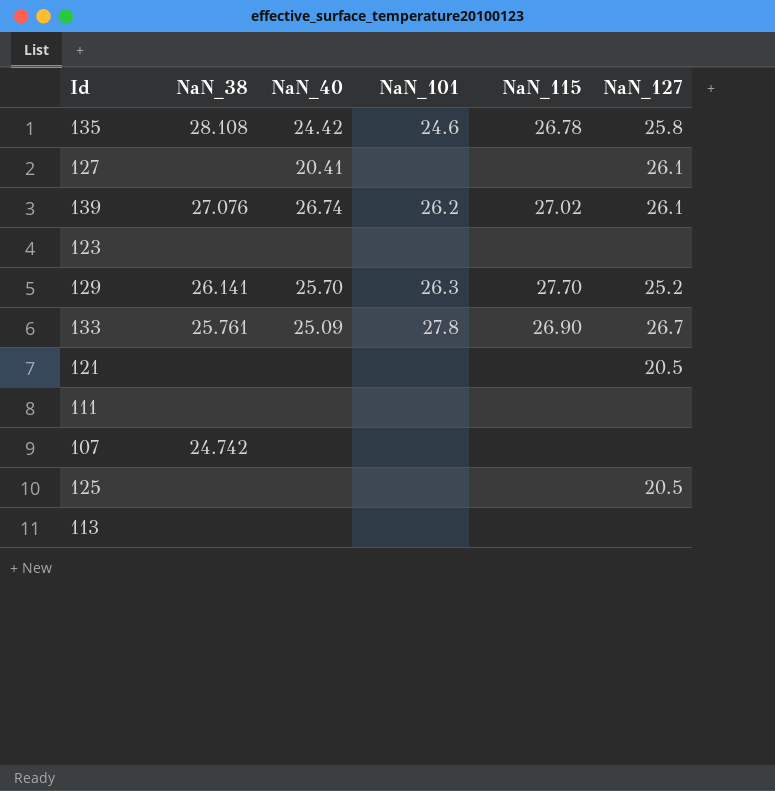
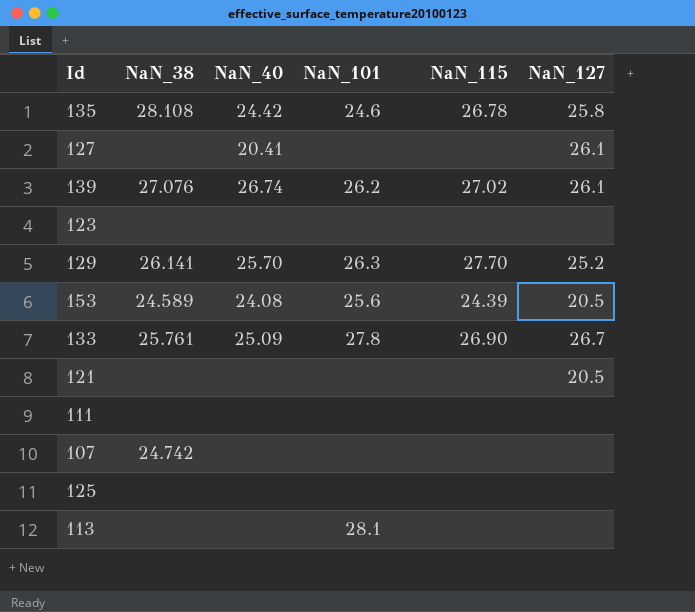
row 153: none -> 24.589 | 24.08 | 25.6 | 24.39 | 20.5
125 | NaN_127: 20.5 -> none
113 | NaN_101: none -> 28.1

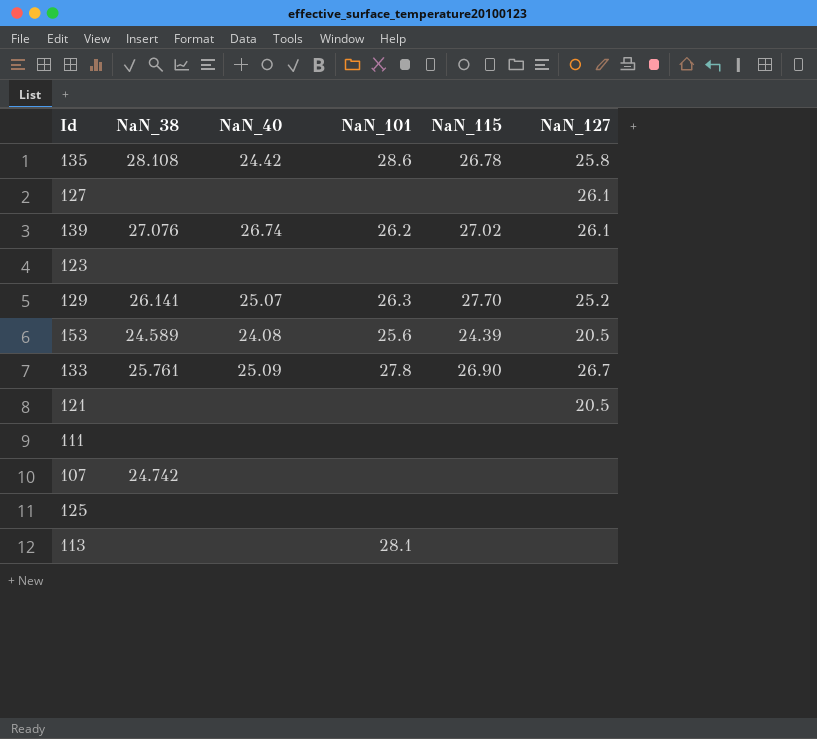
135 | NaN_101: 24.6 -> 28.6
127 | NaN_40: 20.41 -> none
129 | NaN_40: 25.70 -> 25.07

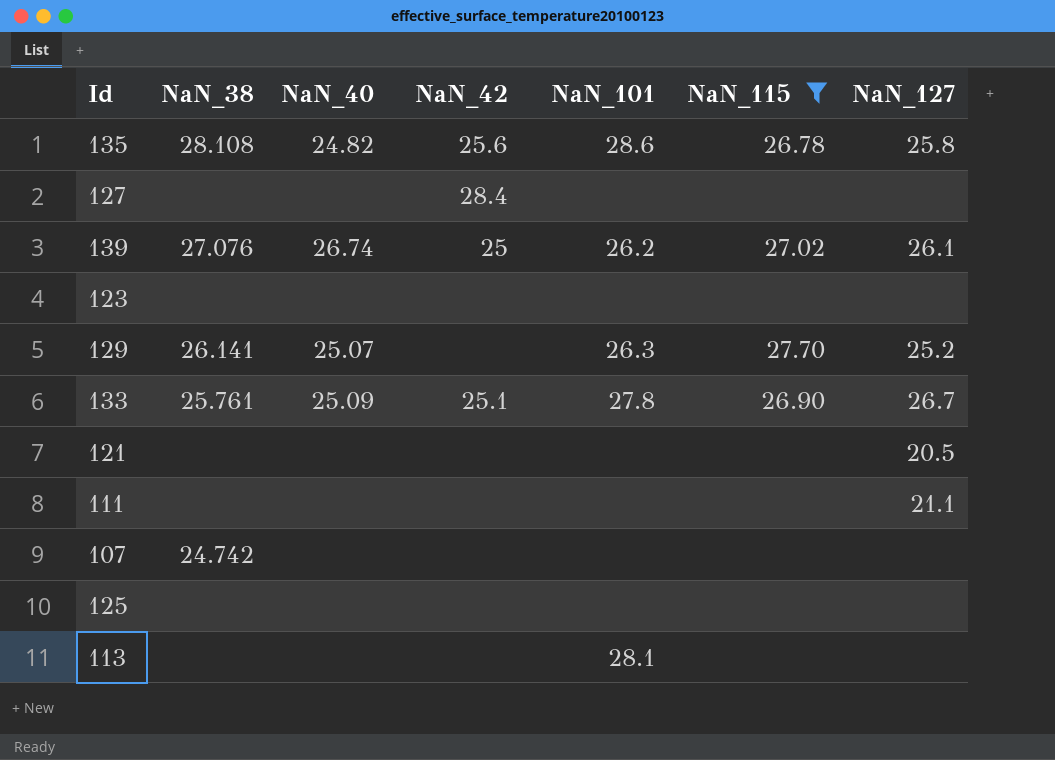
filter: none -> NaN_115 != 24.39
column NaN_42 | position: none -> 4
135 | NaN_40: 24.42 -> 24.82
127 | NaN_127: 26.1 -> none
111 | NaN_127: none -> 21.1

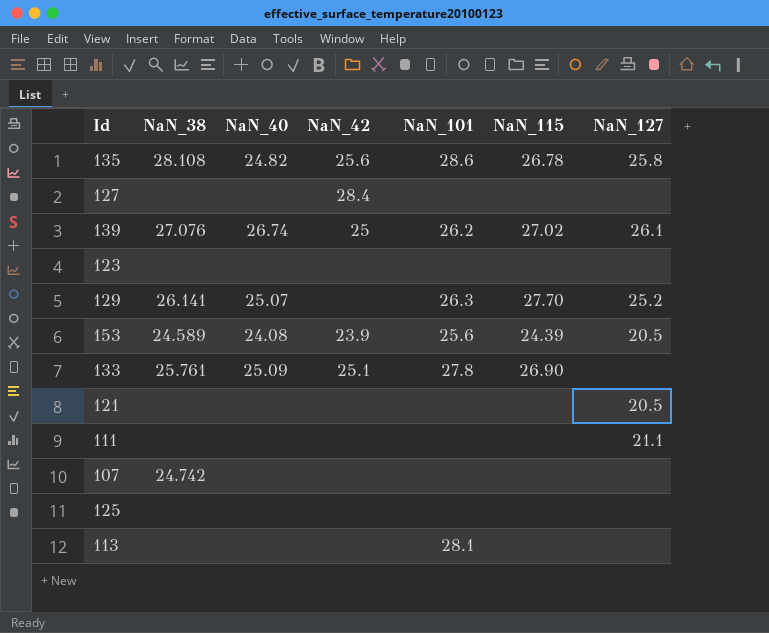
filter: NaN_115 != 24.39 -> none
133 | NaN_127: 26.7 -> none

